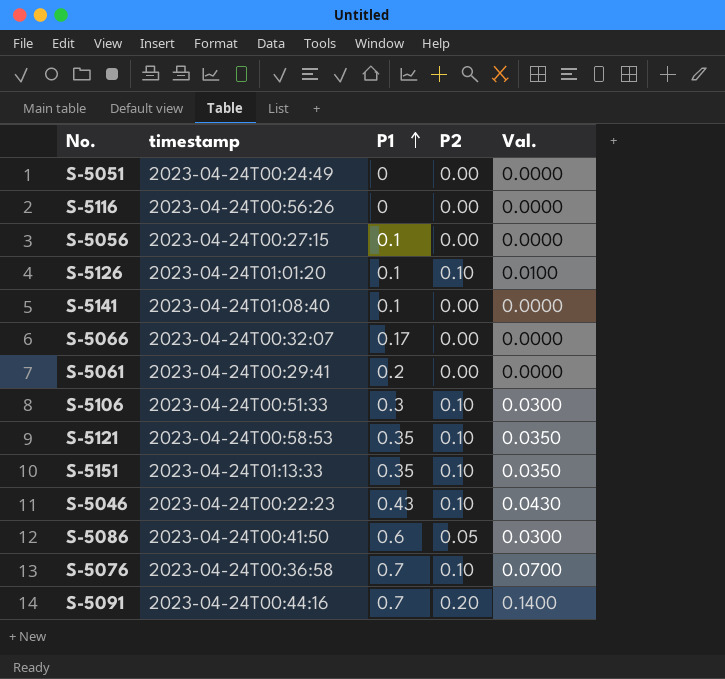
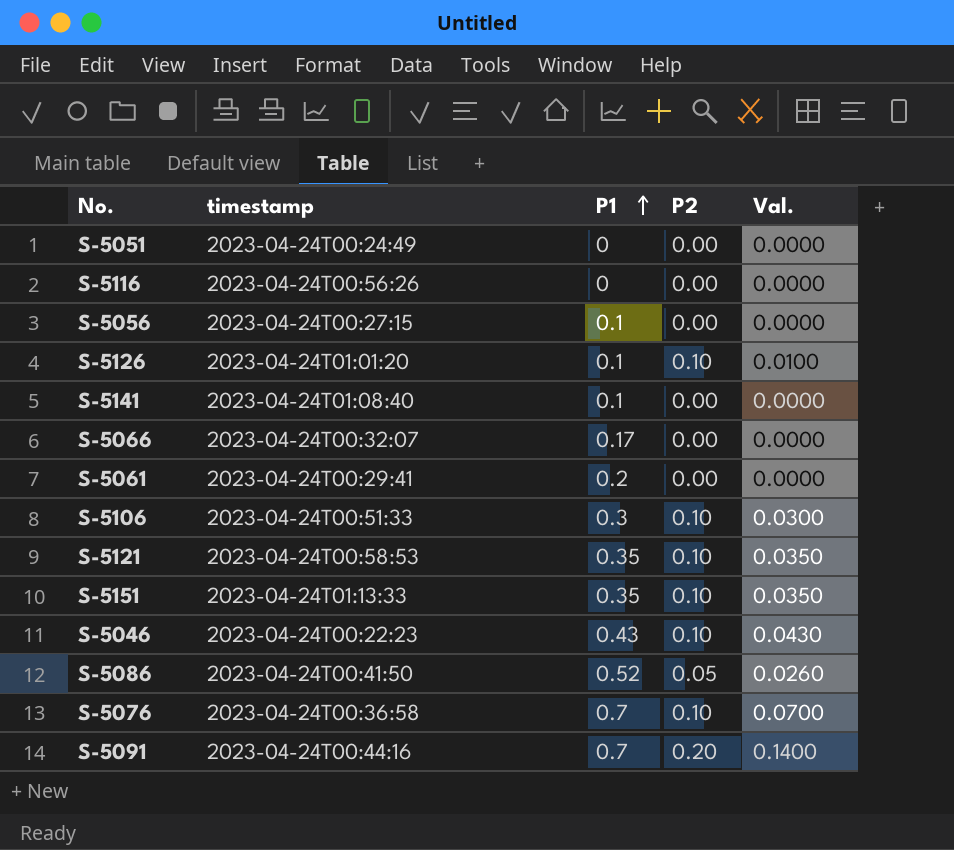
S-5086 | P1: 0.6 -> 0.52
S-5086 | Val.: 0.0300 -> 0.0260

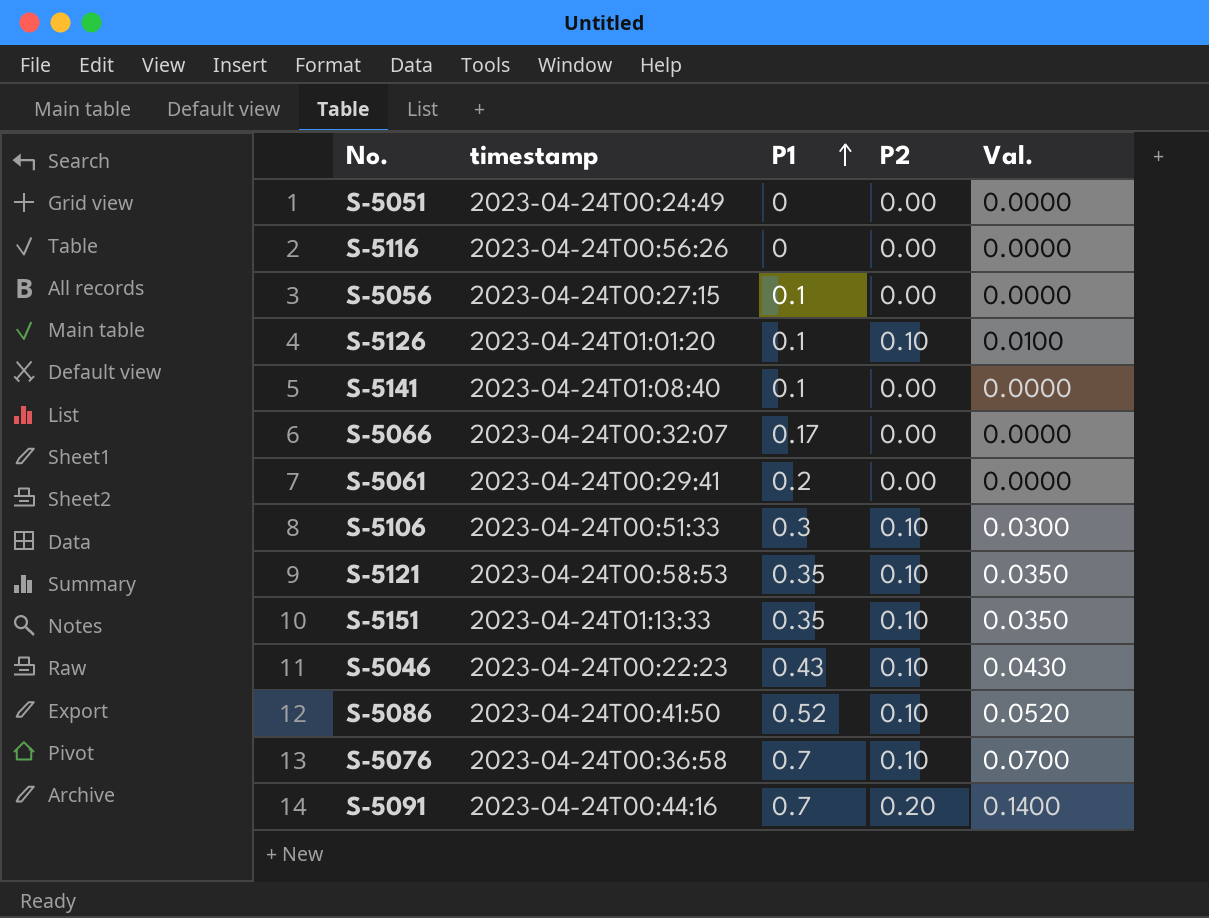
S-5086 | P2: 0.05 -> 0.10
S-5086 | Val.: 0.0260 -> 0.0520

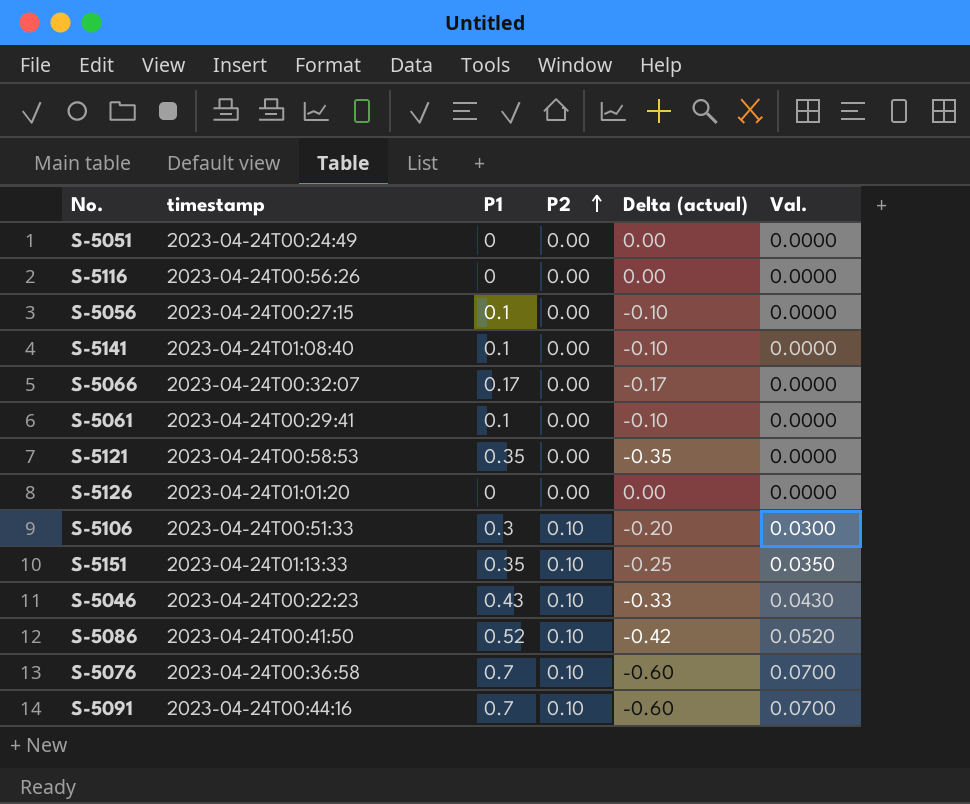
row order: P1 ascending -> P2 ascending
column Delta (actual) | formula: none -> [P2] - [P1]
S-5061 | P1: 0.2 -> 0.1
S-5121 | P2: 0.10 -> 0.00
S-5121 | Val.: 0.0350 -> 0.0000
S-5126 | P1: 0.1 -> 0
S-5126 | P2: 0.10 -> 0.00
S-5126 | Val.: 0.0100 -> 0.0000
S-5091 | P2: 0.20 -> 0.10
S-5091 | Val.: 0.1400 -> 0.0700

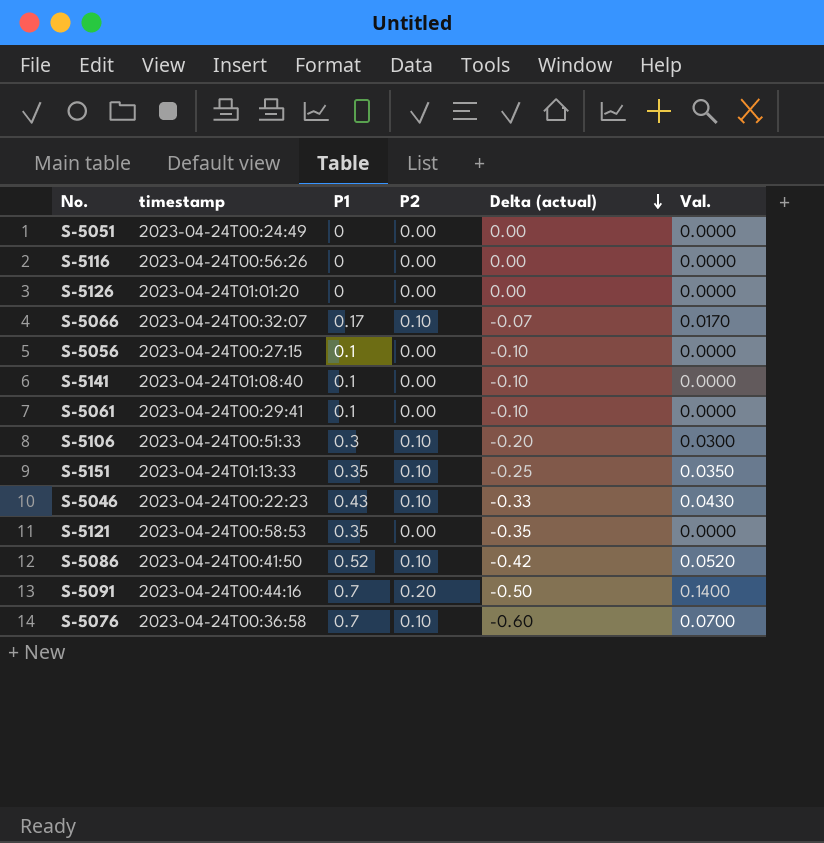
row order: P2 ascending -> Delta (actual) descending
S-5066 | P2: 0.00 -> 0.10
S-5066 | Delta (actual): -0.17 -> -0.07
S-5066 | Val.: 0.0000 -> 0.0170
S-5091 | P2: 0.10 -> 0.20
S-5091 | Delta (actual): -0.60 -> -0.50
S-5091 | Val.: 0.0700 -> 0.1400

